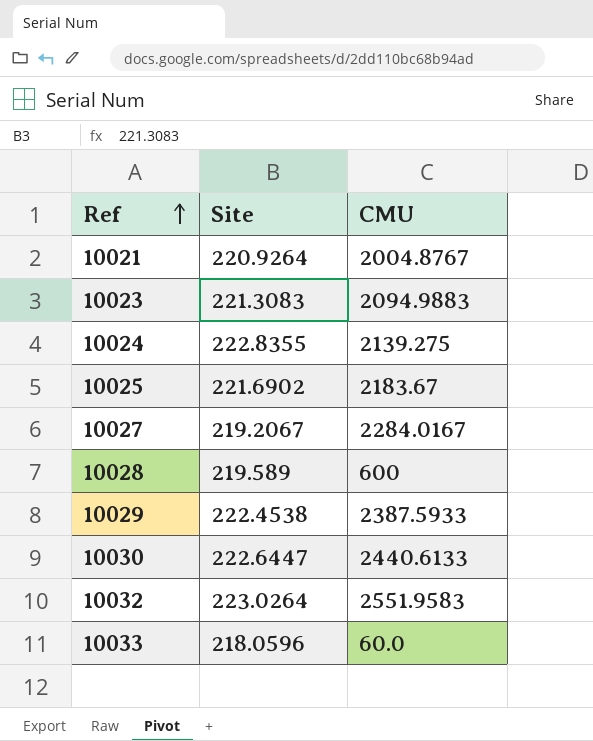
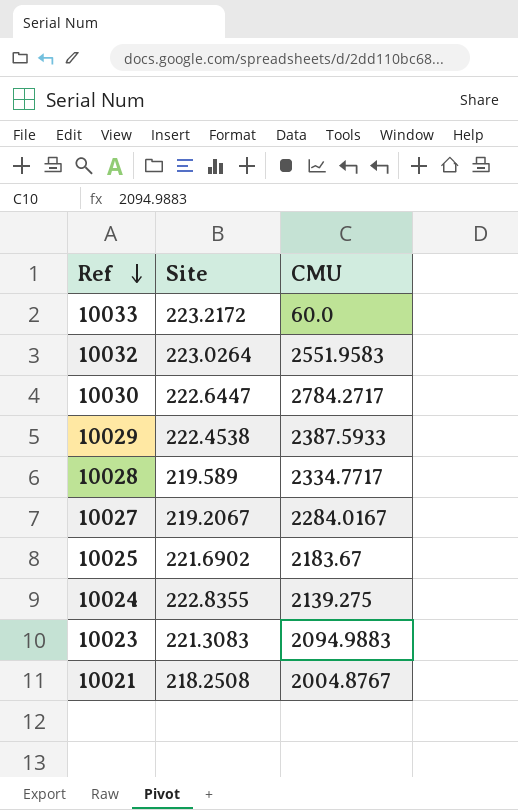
row order: Ref ascending -> Ref descending
10033 | Site: 218.0596 -> 223.2172
10030 | CMU: 2440.6133 -> 2784.2717
10028 | CMU: 600 -> 2334.7717
10021 | Site: 220.9264 -> 218.2508

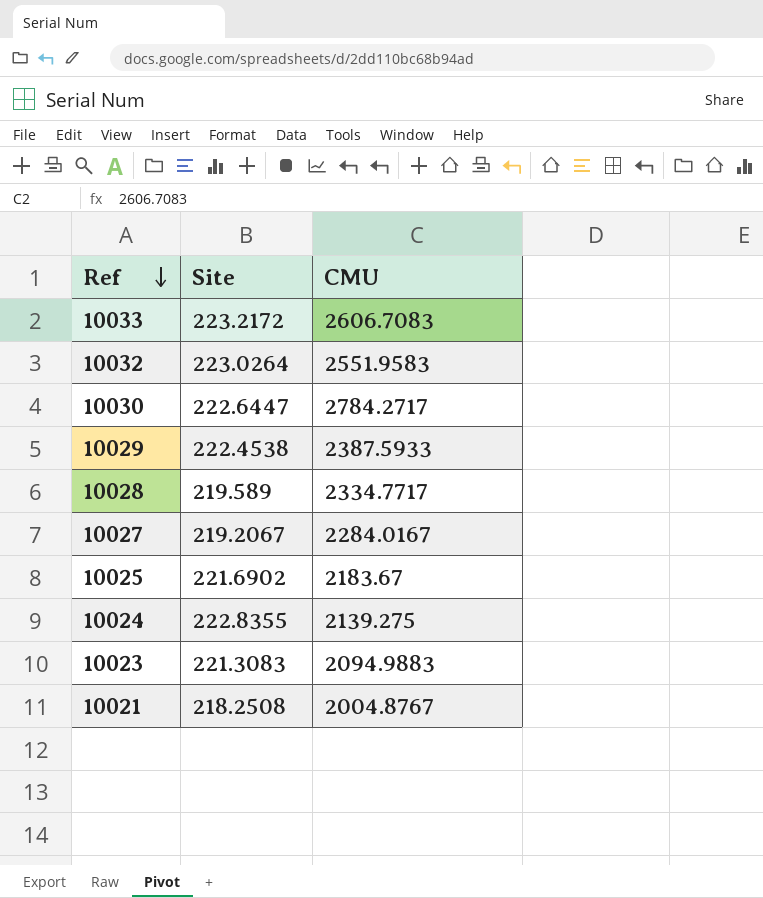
10033 | CMU: 60.0 -> 2606.7083

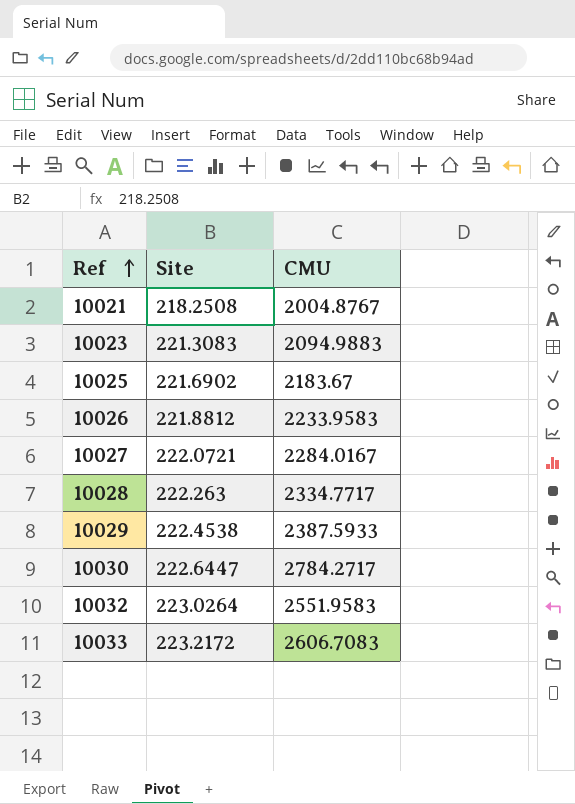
row order: Ref descending -> Ref ascending
row 10024: 222.8355 | 2139.275 -> none
row 10026: none -> 221.8812 | 2233.9583
10027 | Site: 219.2067 -> 222.0721
10028 | Site: 219.589 -> 222.263

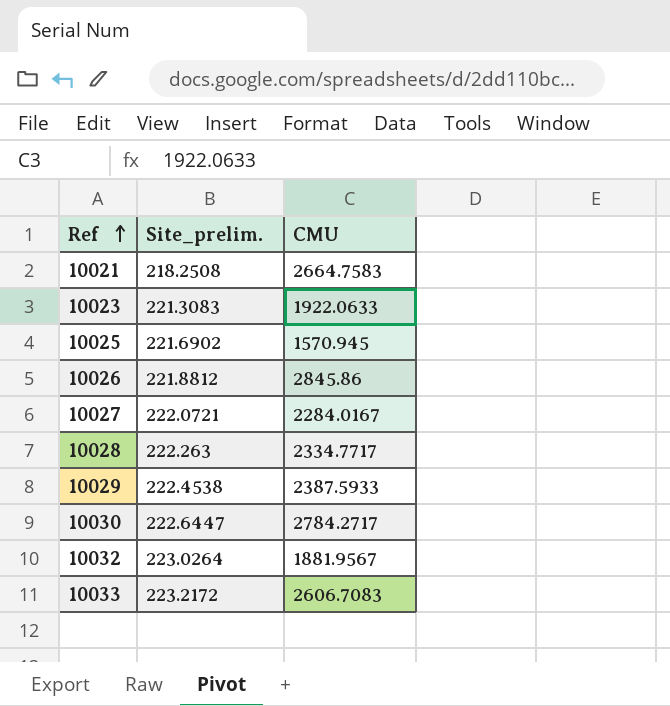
column name: Site -> Site_prelim.
10021 | CMU: 2004.8767 -> 2664.7583
10023 | CMU: 2094.9883 -> 1922.0633
10025 | CMU: 2183.67 -> 1570.945
10026 | CMU: 2233.9583 -> 2845.86
10032 | CMU: 2551.9583 -> 1881.9567

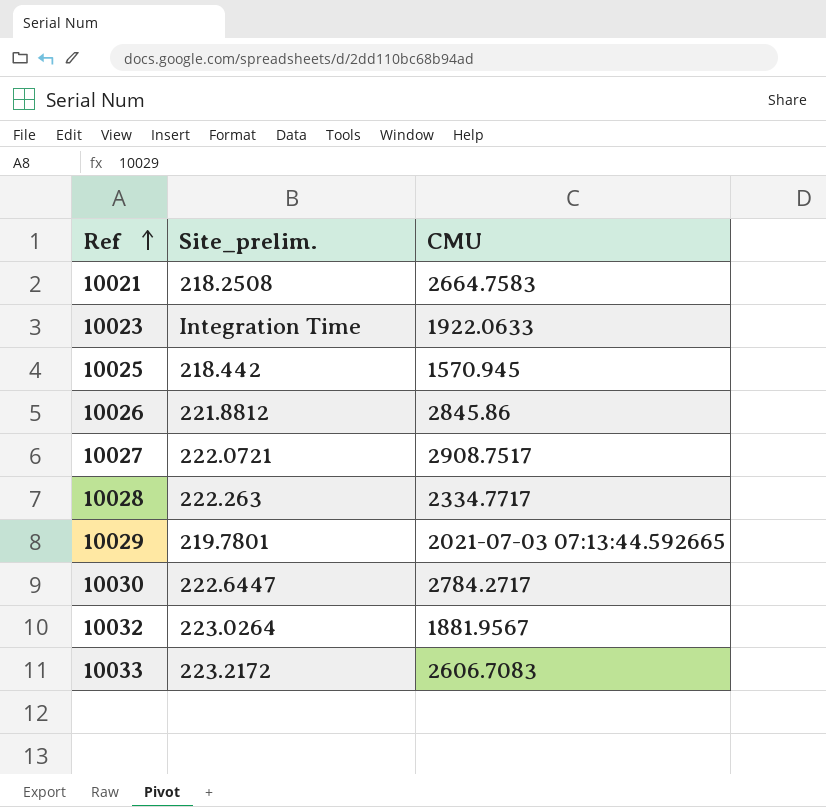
10023 | Site_prelim.: 221.3083 -> Integration Time
10025 | Site_prelim.: 221.6902 -> 218.442
10027 | CMU: 2284.0167 -> 2908.7517
10029 | Site_prelim.: 222.4538 -> 219.7801
10029 | CMU: 2387.5933 -> 2021-07-03 07:13:44.592665

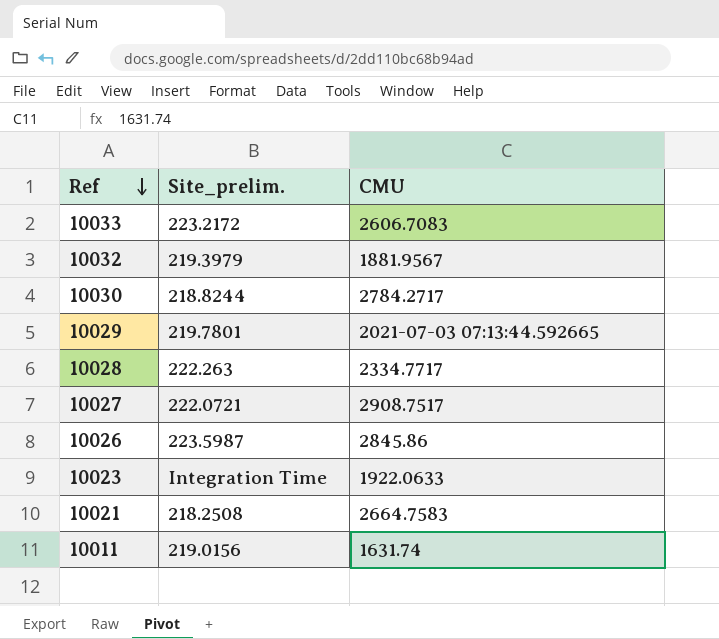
row order: Ref ascending -> Ref descending
row 10025: 218.442 | 1570.945 -> none
10032 | Site_prelim.: 223.0264 -> 219.3979
10030 | Site_prelim.: 222.6447 -> 218.8244
10026 | Site_prelim.: 221.8812 -> 223.5987
row 10011: none -> 219.0156 | 1631.74

